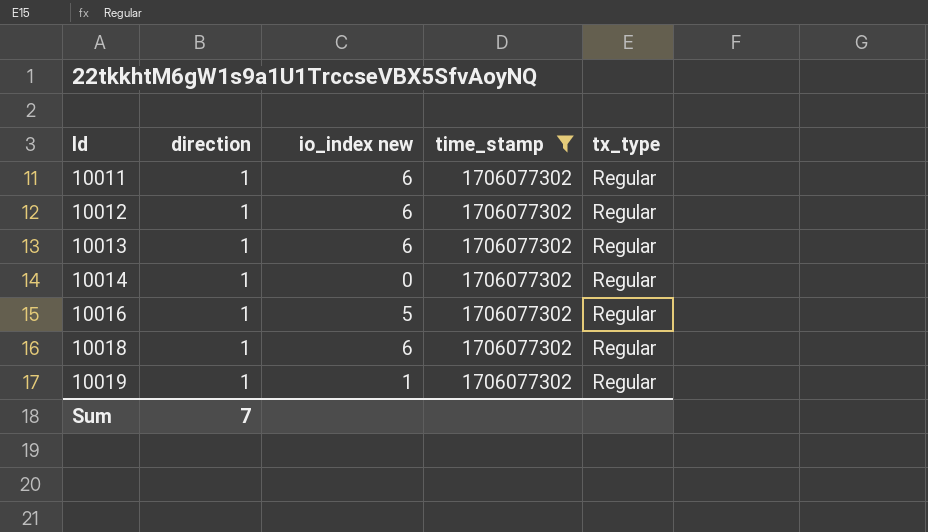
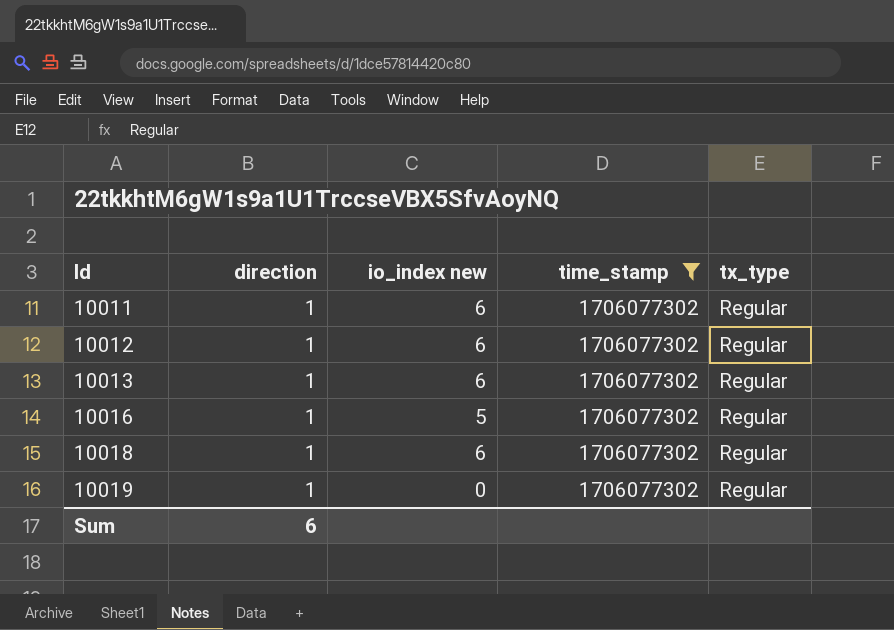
row 10014: 1 | 0 | 1706077302 | Regular -> none
10019 | io_index new: 1 -> 0
Sum | direction: 7 -> 6

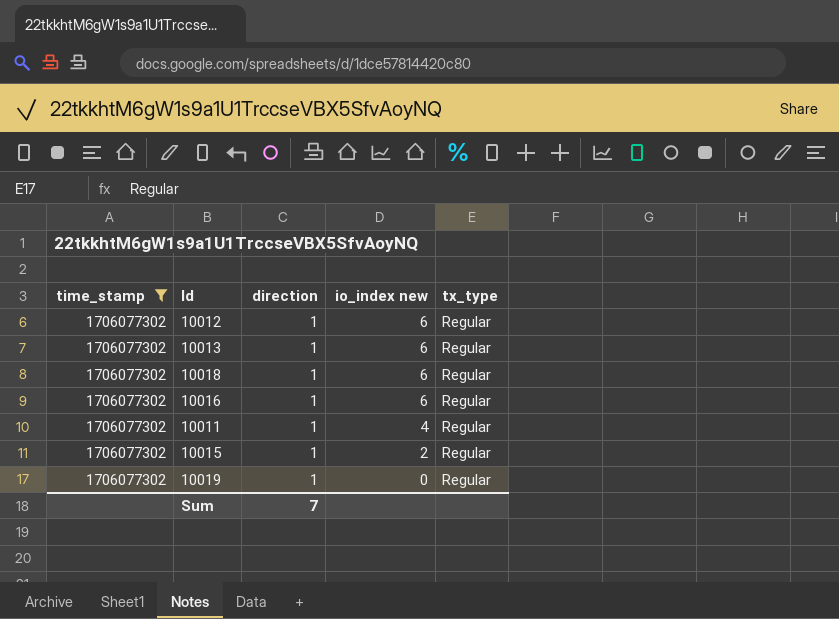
row order: Id ascending -> io_index new descending
column time_stamp | position: 4 -> 1
10016 | io_index new: 5 -> 6
10011 | io_index new: 6 -> 4
row 10015: none -> 1706077302 | 1 | 2 | Regular
Sum | direction: 6 -> 7

